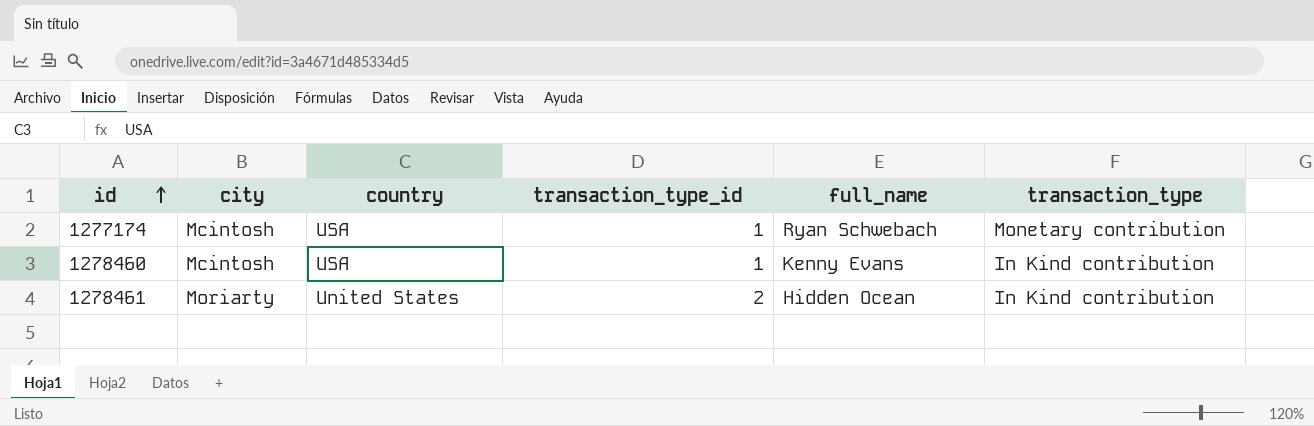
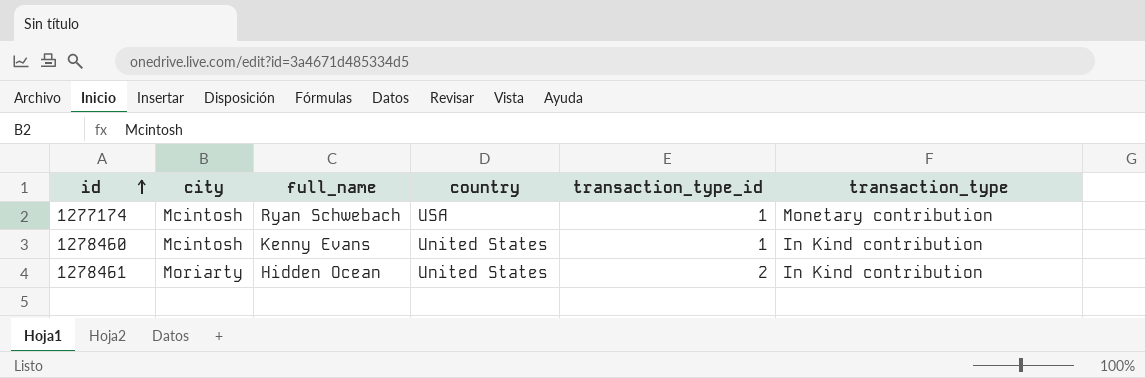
column full_name | position: 5 -> 3
1278460 | country: USA -> United States

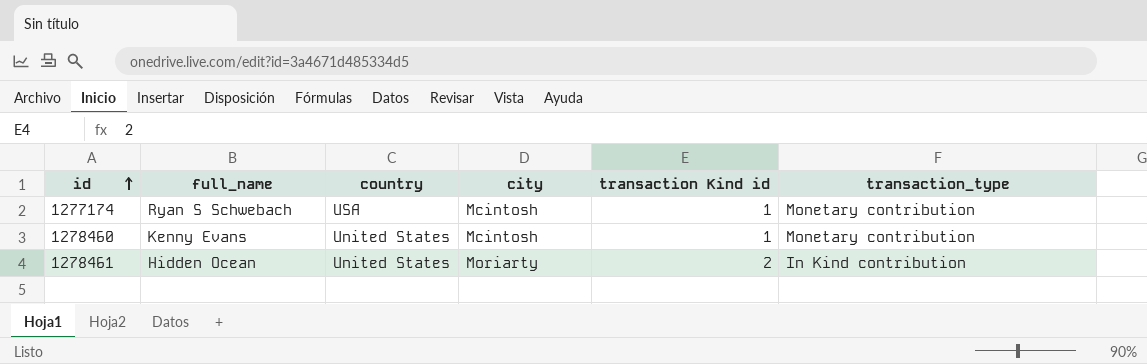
column city | position: 2 -> 4
column name: transaction_type_id -> transaction Kind id
1277174 | full_name: Ryan Schwebach -> Ryan S Schwebach
1278460 | transaction_type: In Kind contribution -> Monetary contribution

